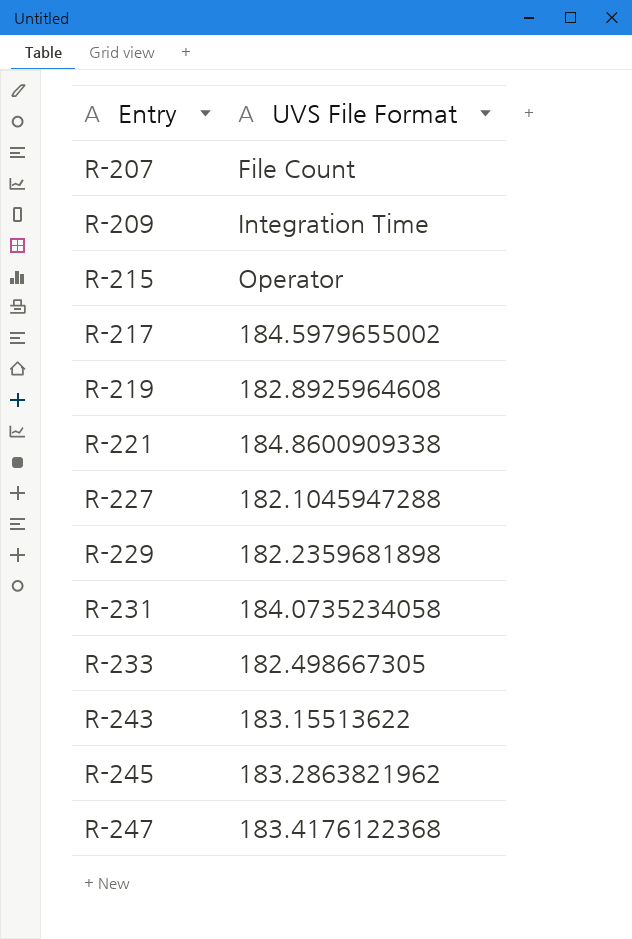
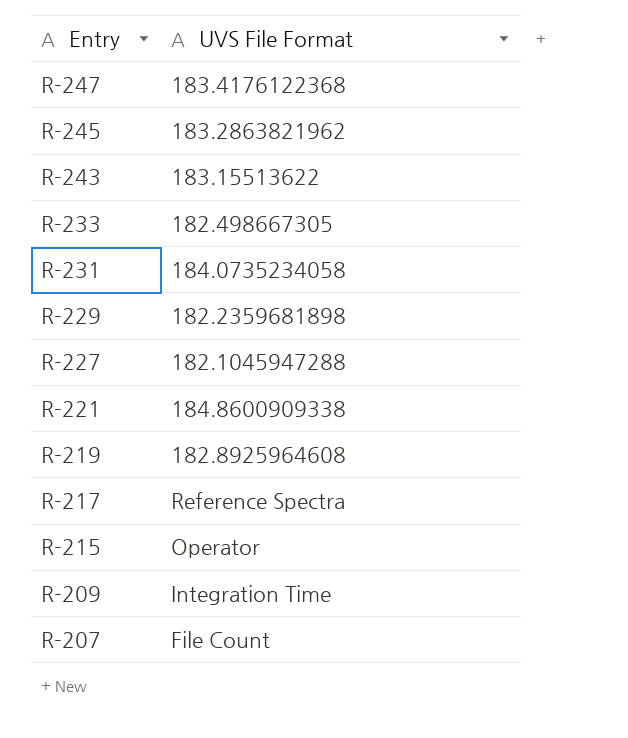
row order: Entry ascending -> Entry descending
R-217 | UVS File Format: 184.5979655002 -> Reference Spectra

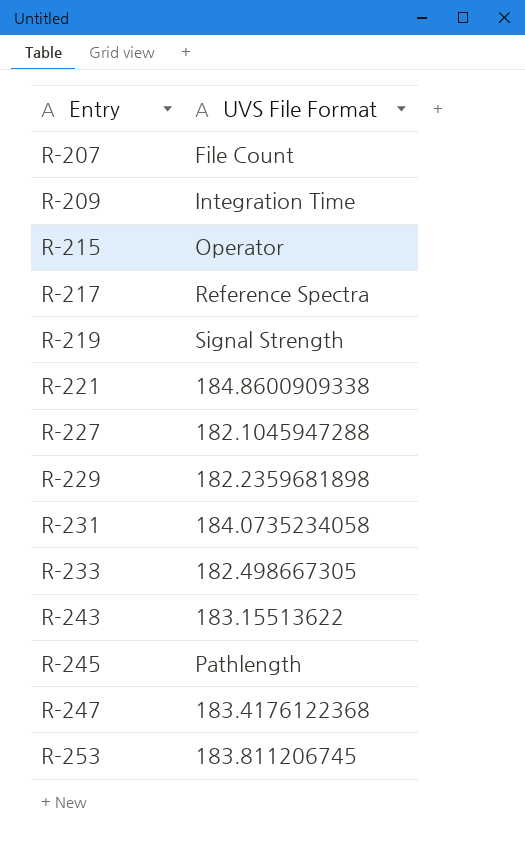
row order: Entry descending -> Entry ascending
R-219 | UVS File Format: 182.8925964608 -> Signal Strength
R-245 | UVS File Format: 183.2863821962 -> Pathlength
row R-253: none -> 183.811206745

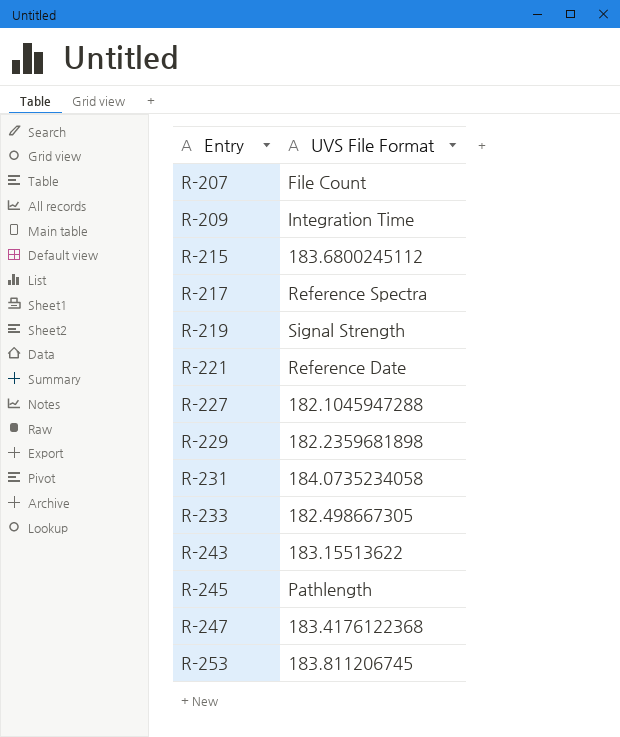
R-215 | UVS File Format: Operator -> 183.6800245112
R-221 | UVS File Format: 184.8600909338 -> Reference Date

